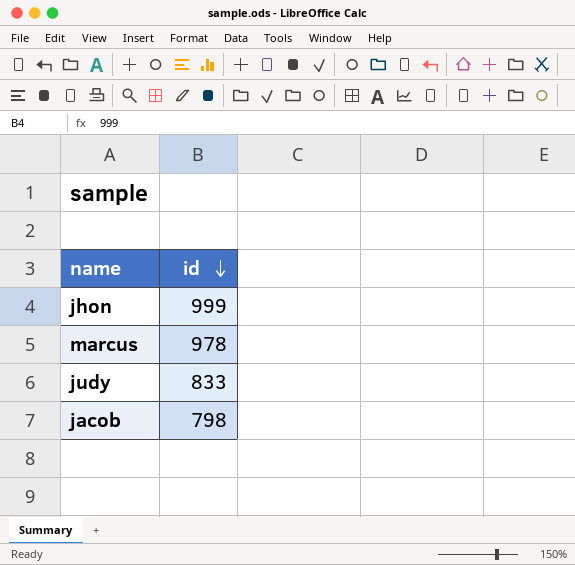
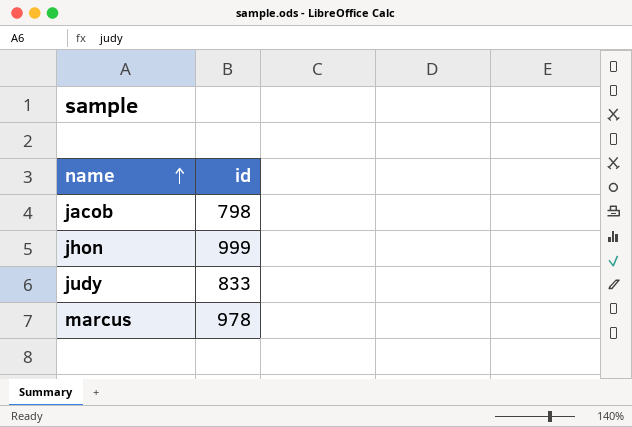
row order: id descending -> name ascending

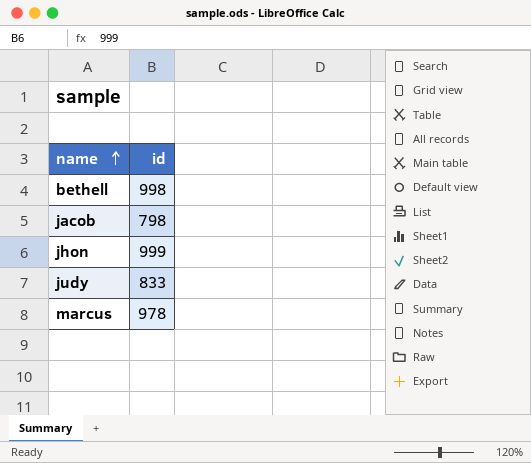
row bethell: none -> 998

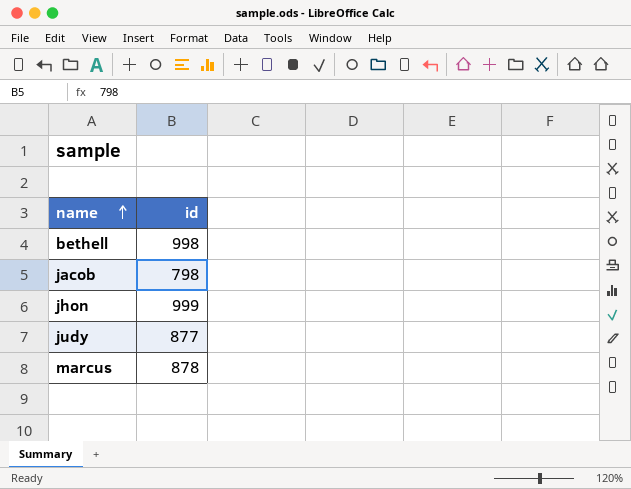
judy | id: 833 -> 877
marcus | id: 978 -> 878

